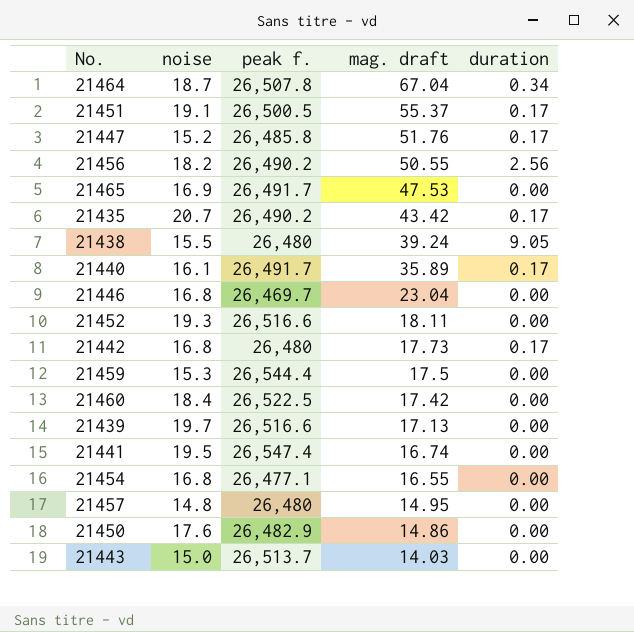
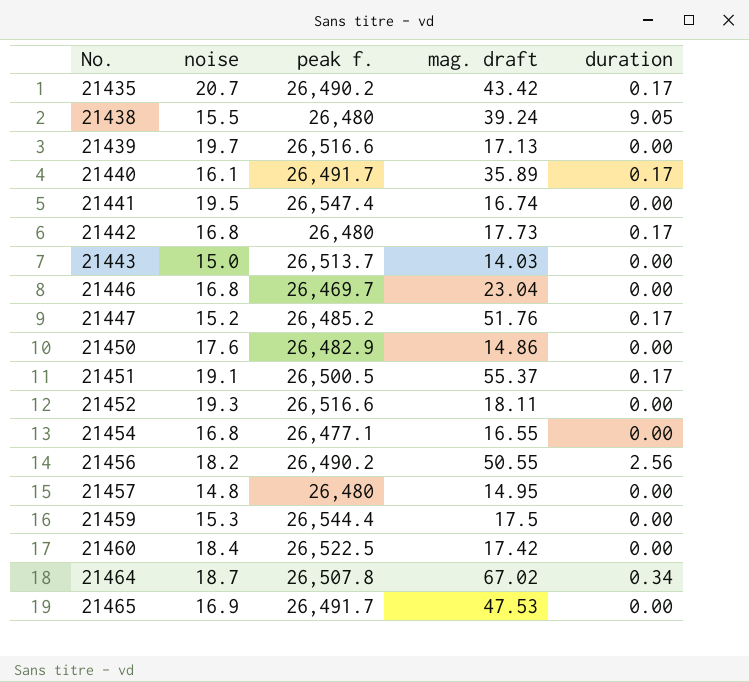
row order: mag. draft descending -> No. ascending
21447 | peak f.: 26,485.8 -> 26,485.2
21464 | mag. draft: 67.04 -> 67.02

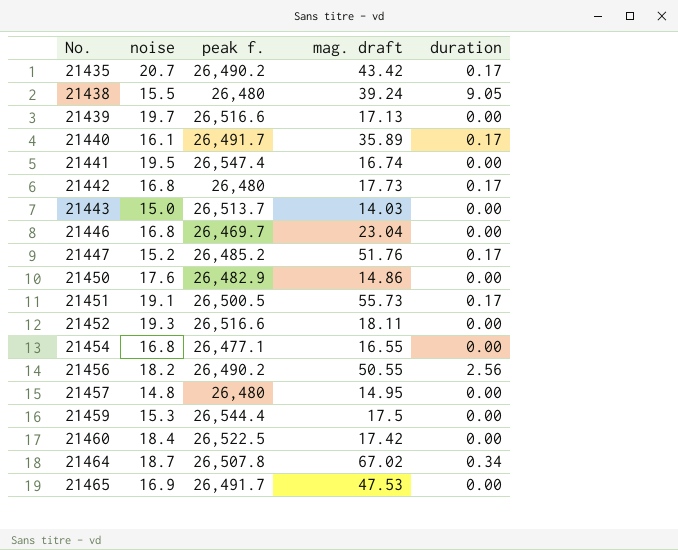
21451 | mag. draft: 55.37 -> 55.73

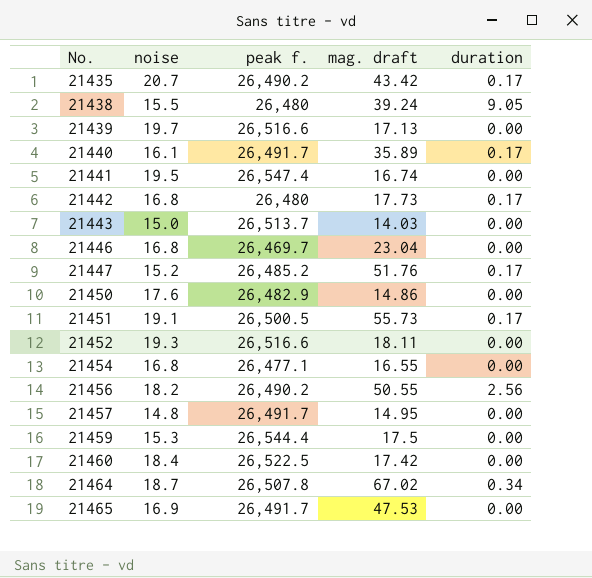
21457 | peak f.: 26,480 -> 26,491.7

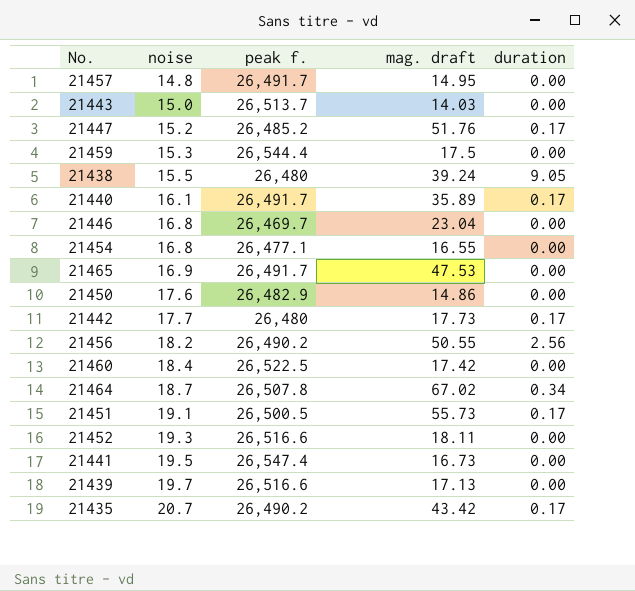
row order: No. ascending -> noise ascending
21442 | noise: 16.8 -> 17.7
21441 | mag. draft: 16.74 -> 16.73

